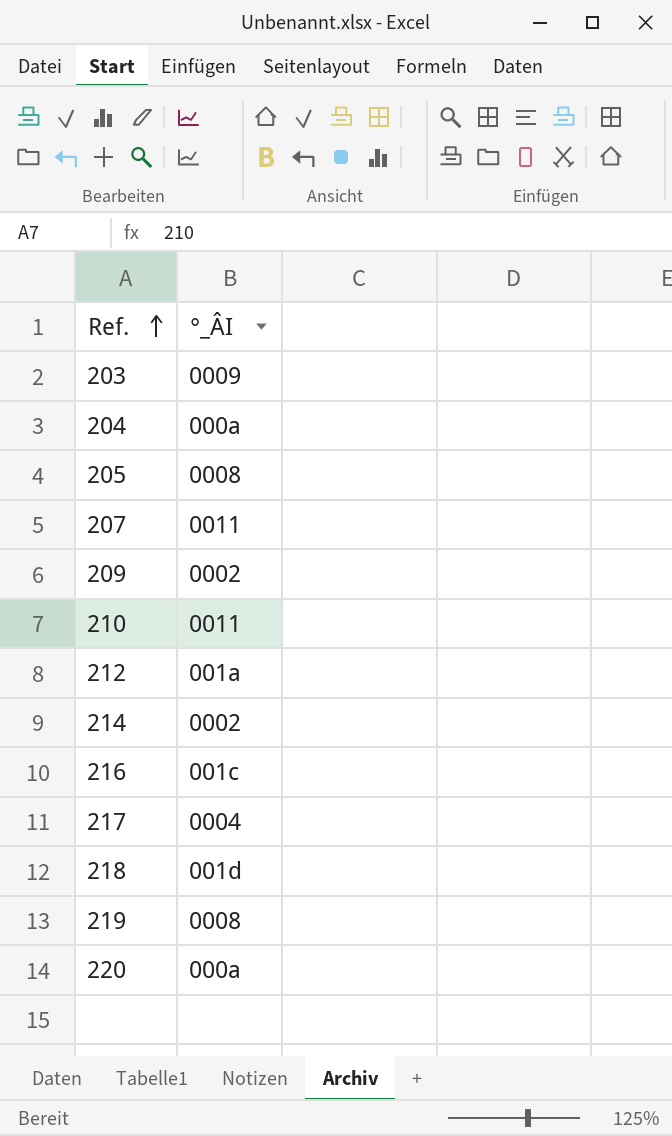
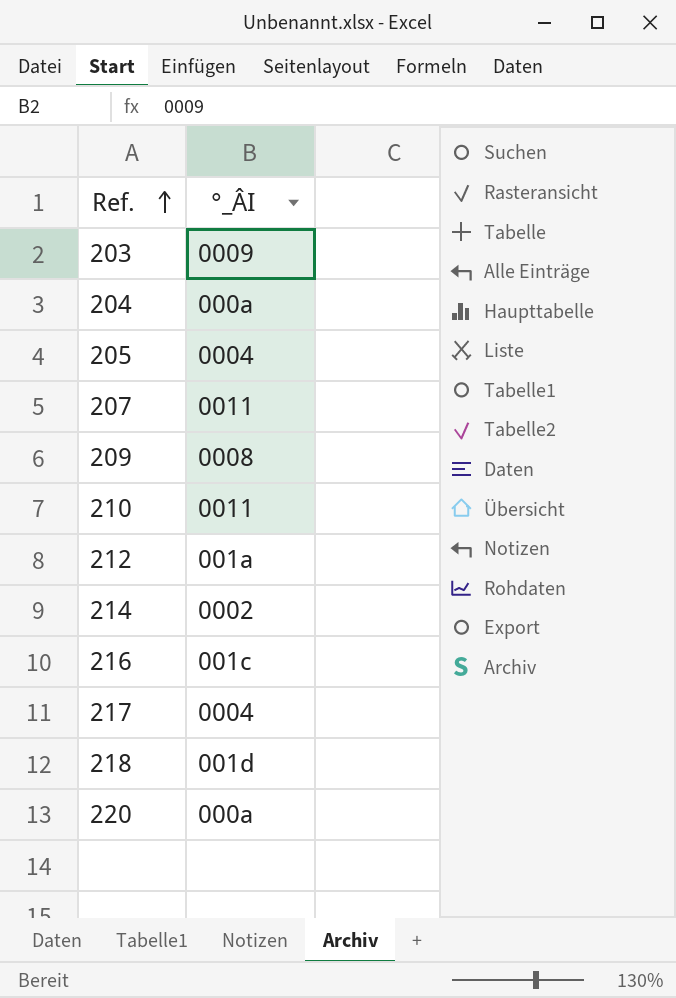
row 219: 0008 -> none
205 | °_ÂI: 0008 -> 0004
209 | °_ÂI: 0002 -> 0008

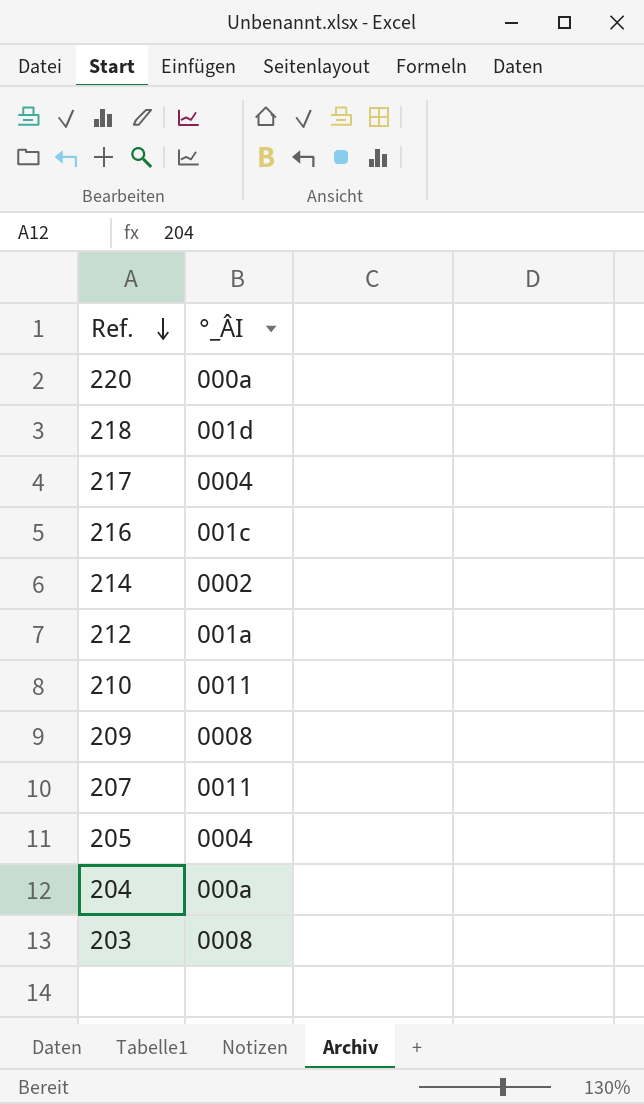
row order: Ref. ascending -> Ref. descending
203 | °_ÂI: 0009 -> 0008

